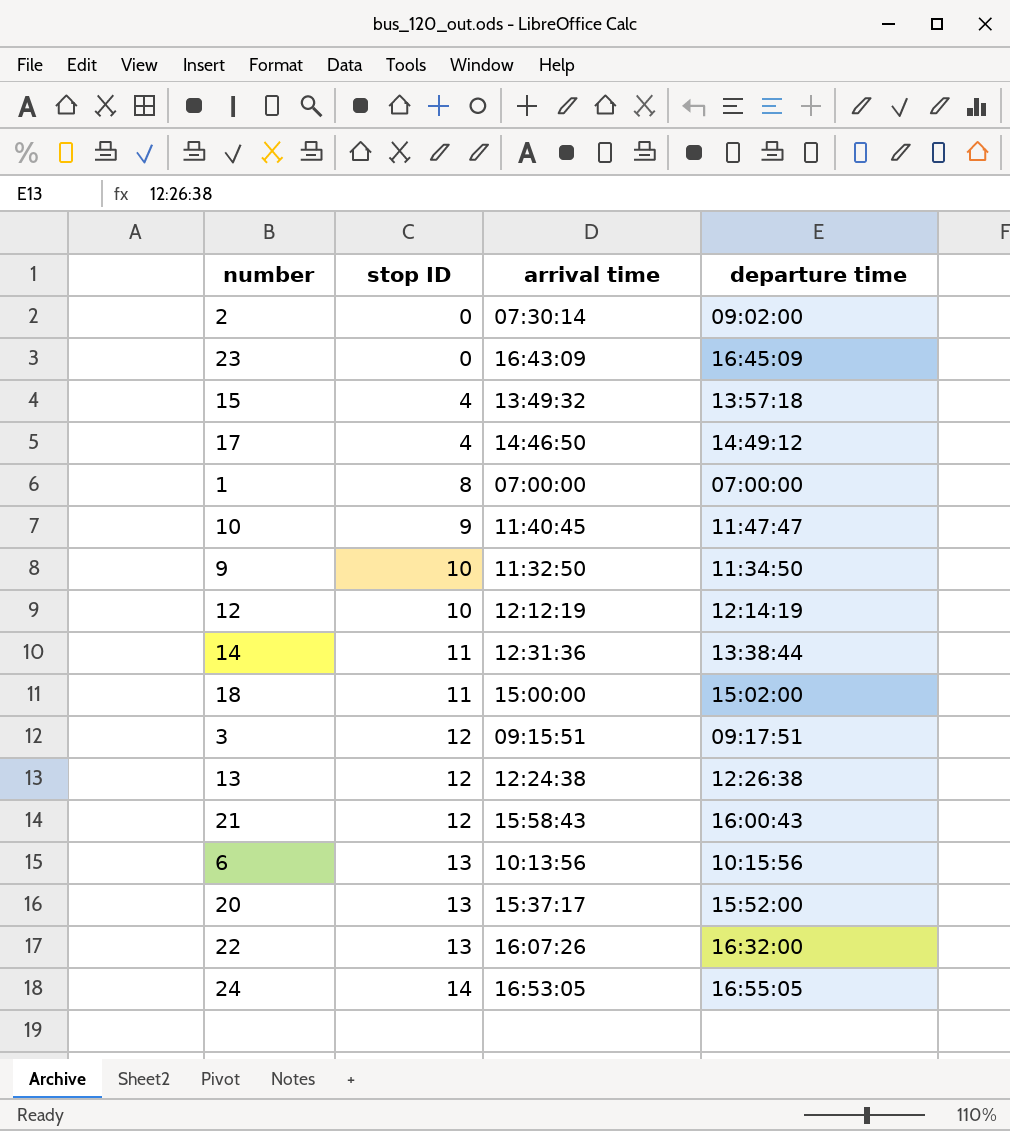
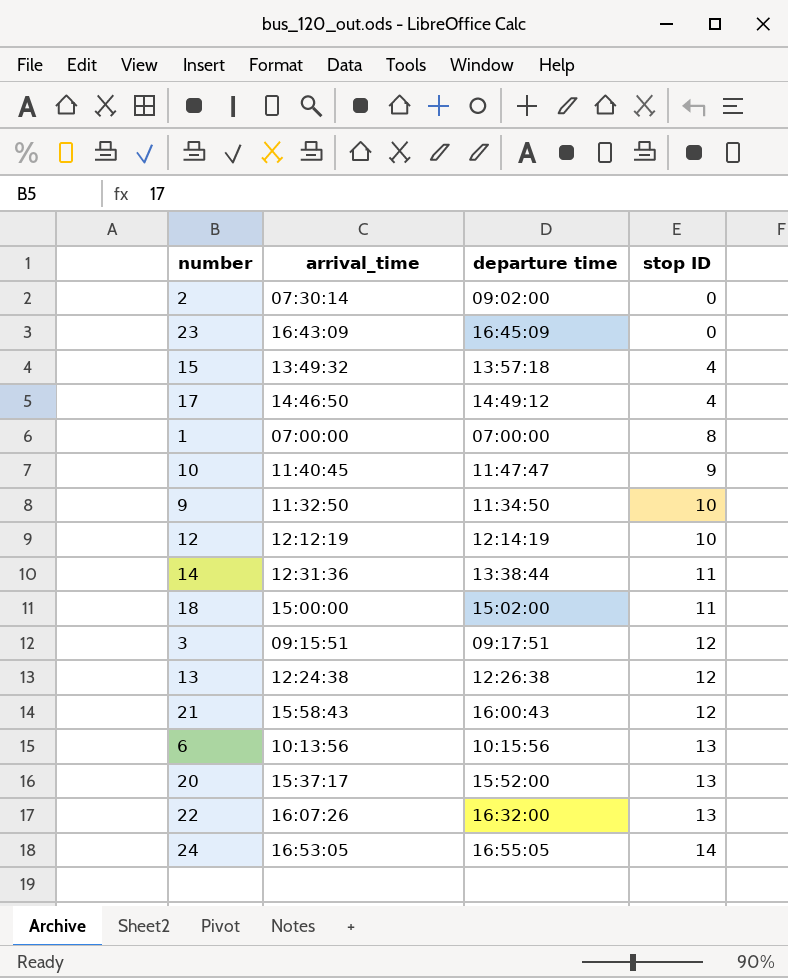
column name: arrival time -> arrival_time
column stop ID | position: 2 -> 4

